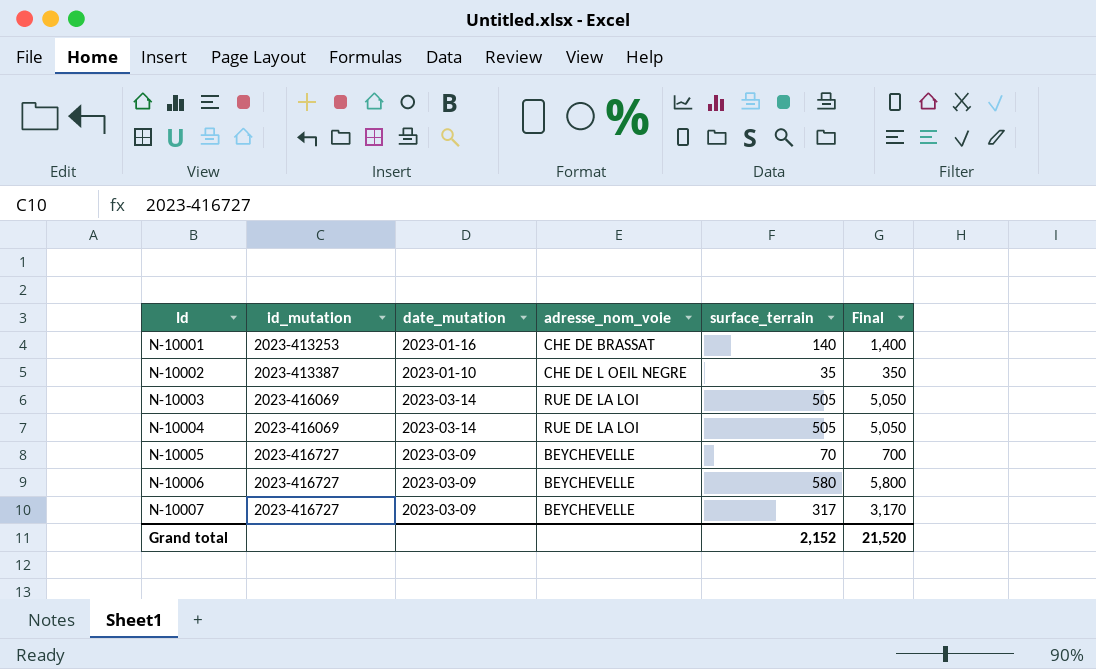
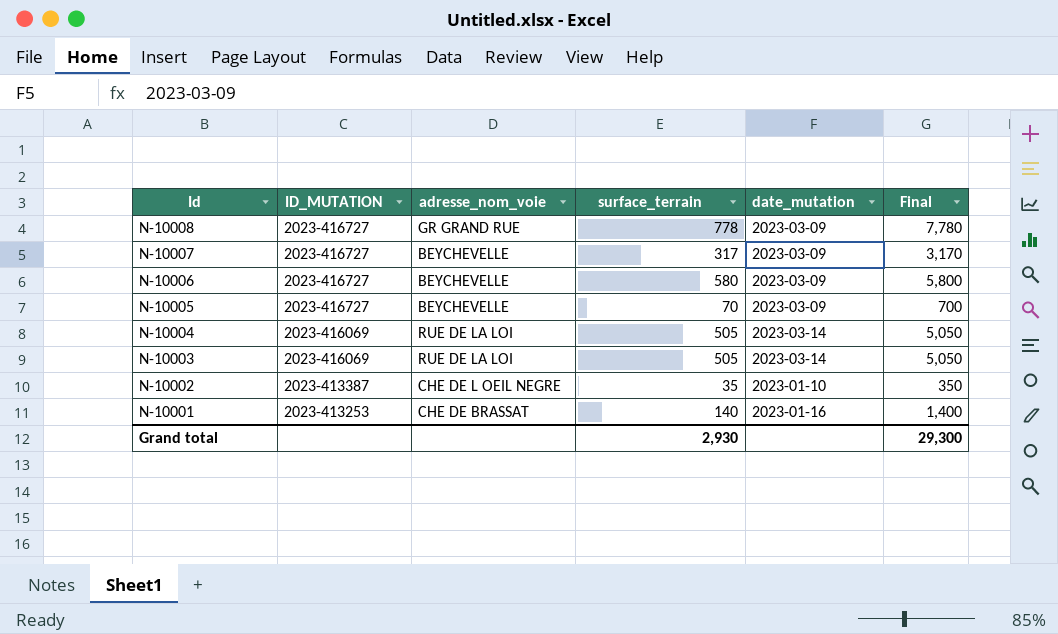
row order: Id ascending -> Id descending
column name: id_mutation -> ID_MUTATION
column date_mutation | position: 3 -> 5
row N-10008: none -> 2023-416727 | GR GRAND RUE | 778 | 2023-03-09 | 7,780
Grand total | surface_terrain: 2,152 -> 2,930
Grand total | Final: 21,520 -> 29,300

